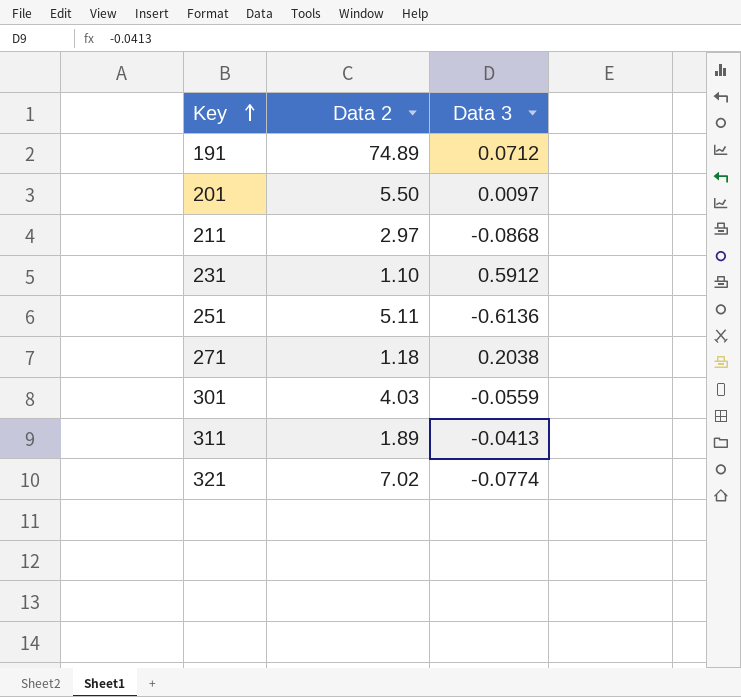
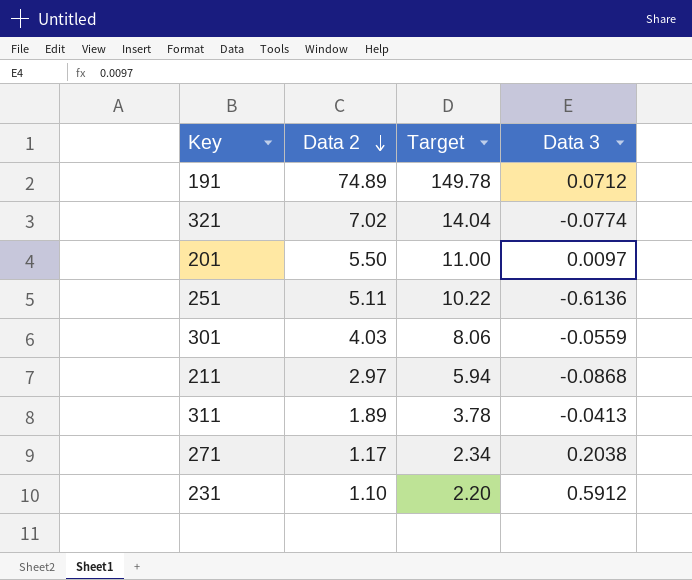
row order: Key ascending -> Data 2 descending
column Target | formula: none -> [Data 2] * 2
271 | Data 2: 1.18 -> 1.17

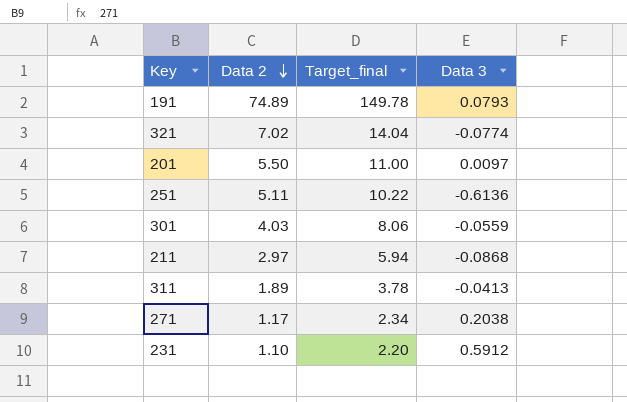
column name: Target -> Target_final
191 | Data 3: 0.0712 -> 0.0793

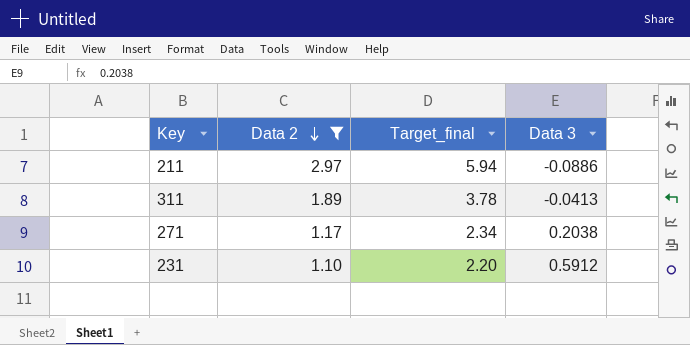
filter: none -> Data 2 <= 2.97
211 | Data 3: -0.0868 -> -0.0886

